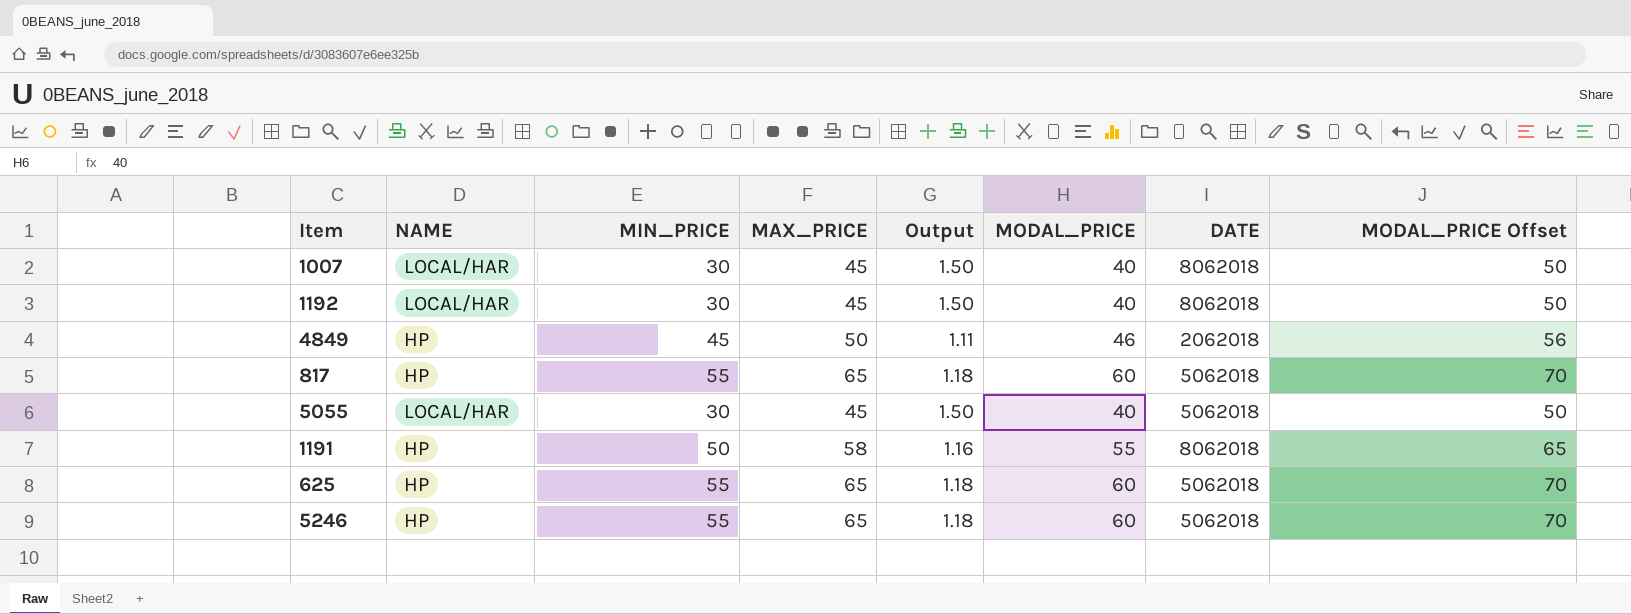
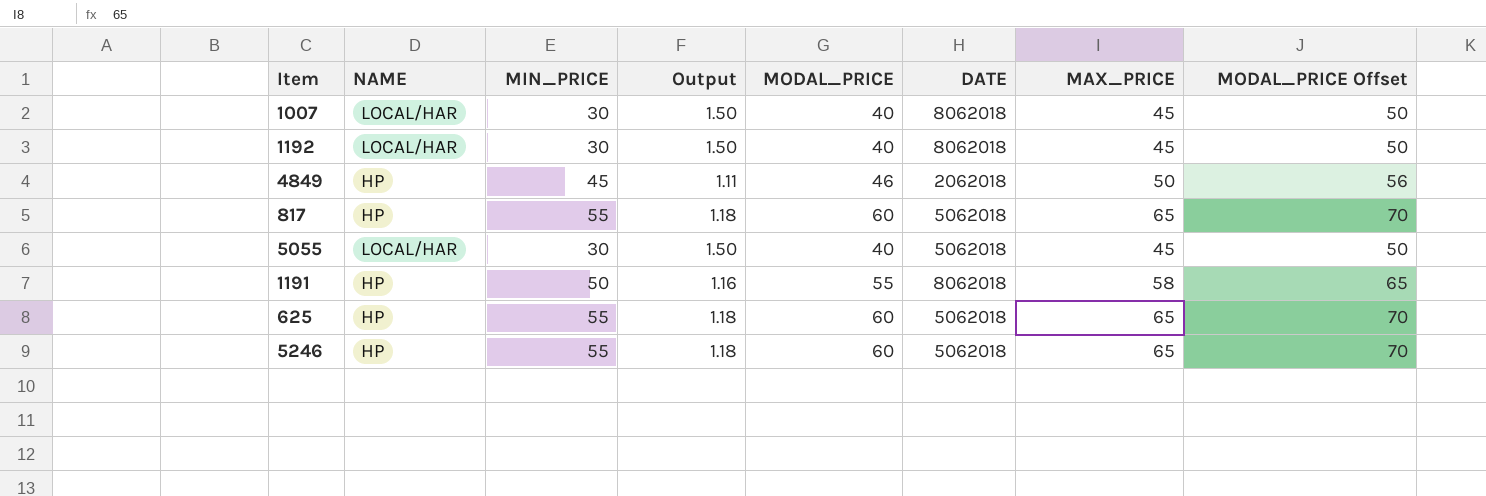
column MAX_PRICE | position: 4 -> 7

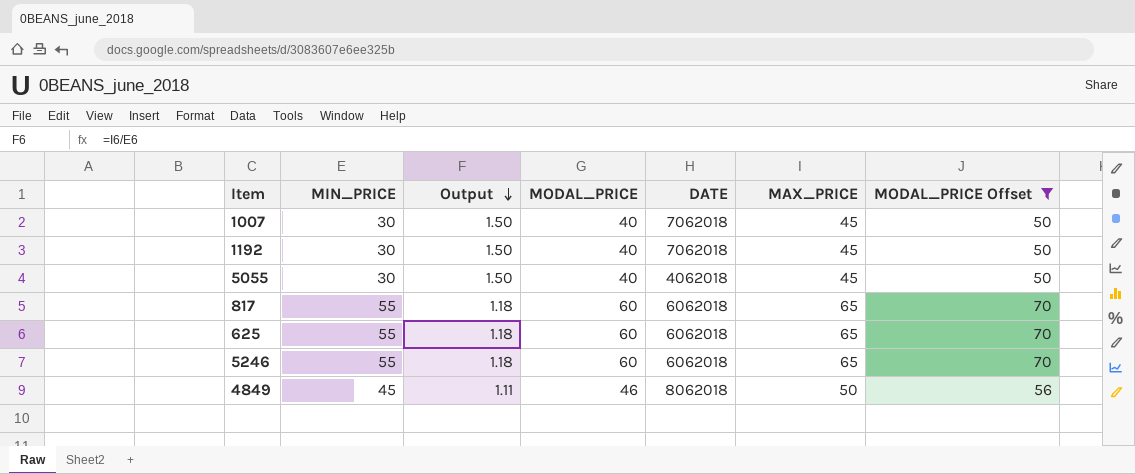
filter: none -> MODAL_PRICE Offset != 65
row order: none -> Output descending
column NAME | position: 2 -> none
1007 | DATE: 8062018 -> 7062018
1192 | DATE: 8062018 -> 7062018
5055 | DATE: 5062018 -> 4062018
817 | DATE: 5062018 -> 6062018
625 | DATE: 5062018 -> 6062018
5246 | DATE: 5062018 -> 6062018
4849 | DATE: 2062018 -> 8062018

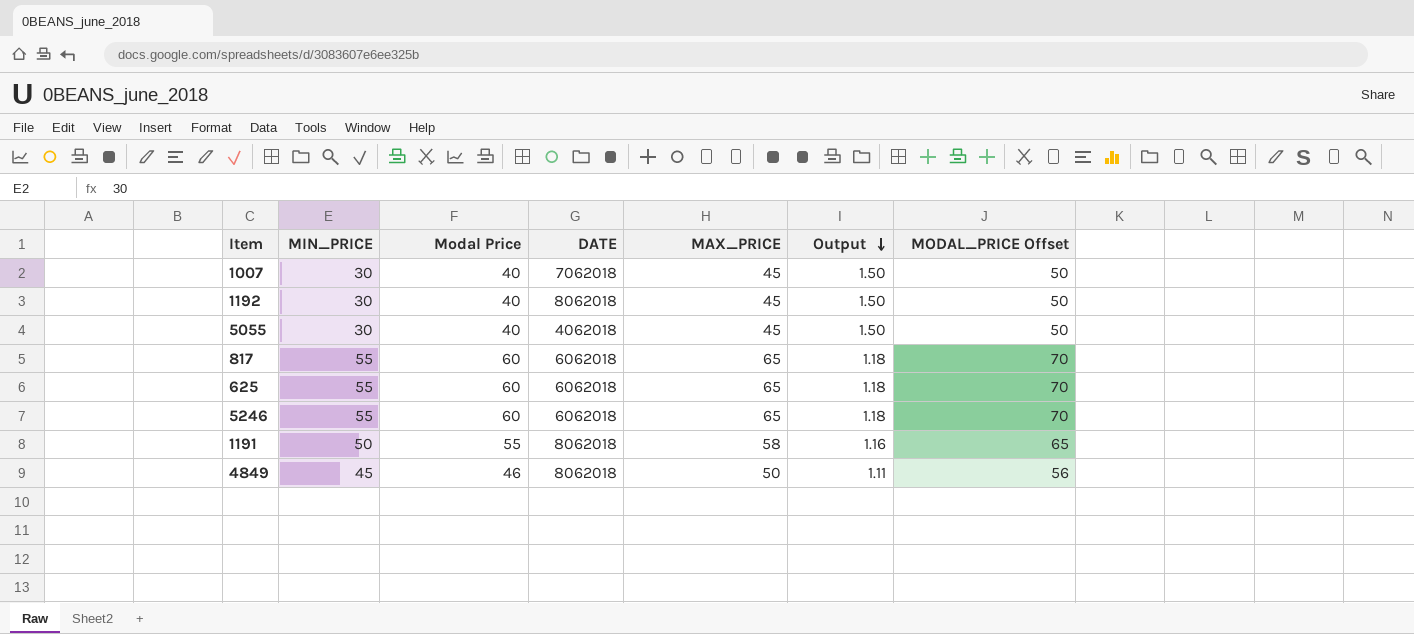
filter: MODAL_PRICE Offset != 65 -> none
column name: MODAL_PRICE -> Modal Price
column Output | position: 3 -> 6
1192 | DATE: 7062018 -> 8062018

